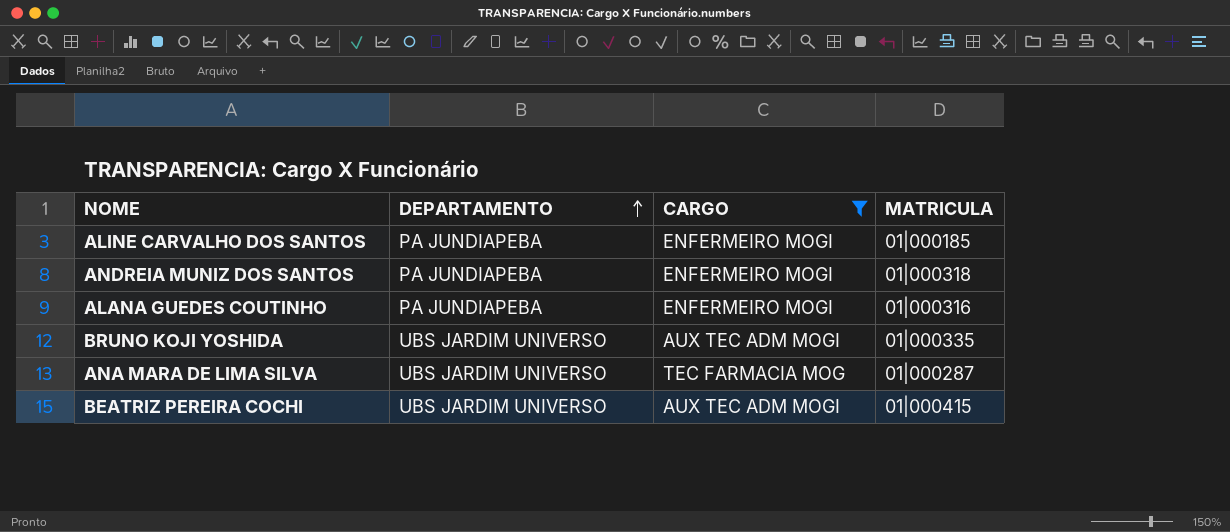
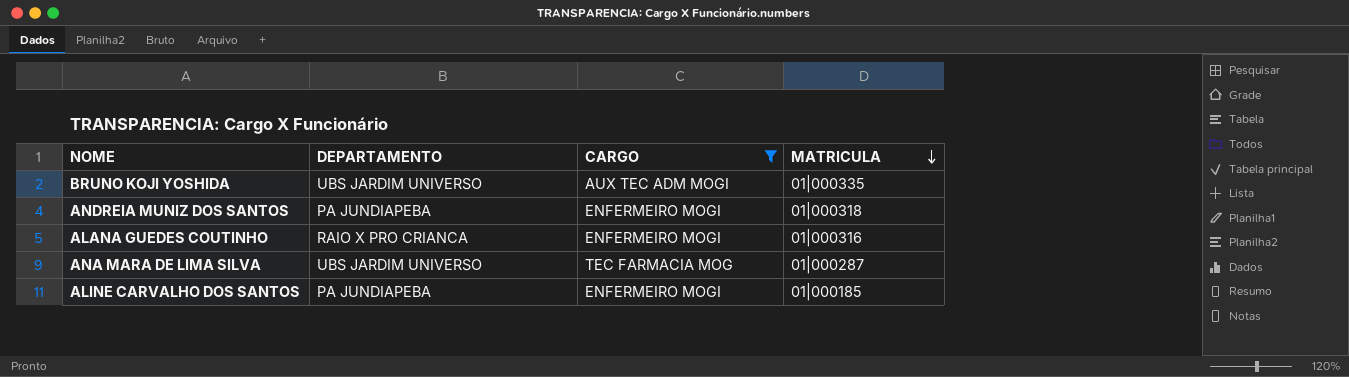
row order: DEPARTAMENTO ascending -> MATRICULA descending
row BEATRIZ PEREIRA COCHI: UBS JARDIM UNIVERSO | AUX TEC ADM MOGI | 01|000415 -> none
ALANA GUEDES COUTINHO | DEPARTAMENTO: PA JUNDIAPEBA -> RAIO X PRO CRIANCA

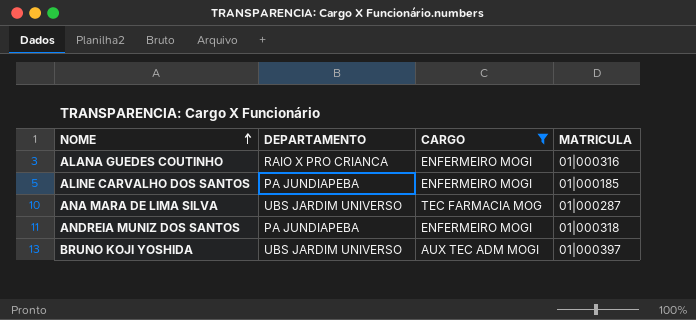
row order: MATRICULA descending -> NOME ascending
BRUNO KOJI YOSHIDA | MATRICULA: 01|000335 -> 01|000397

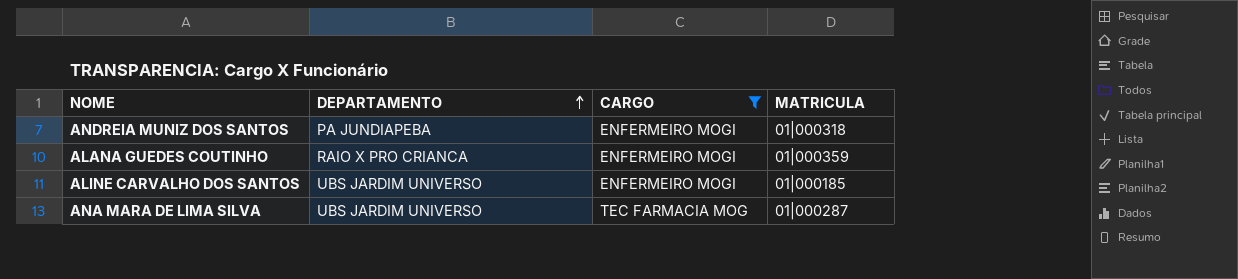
row order: NOME ascending -> DEPARTAMENTO ascending
row BRUNO KOJI YOSHIDA: UBS JARDIM UNIVERSO | AUX TEC ADM MOGI | 01|000397 -> none
ALANA GUEDES COUTINHO | MATRICULA: 01|000316 -> 01|000359
ALINE CARVALHO DOS SANTOS | DEPARTAMENTO: PA JUNDIAPEBA -> UBS JARDIM UNIVERSO

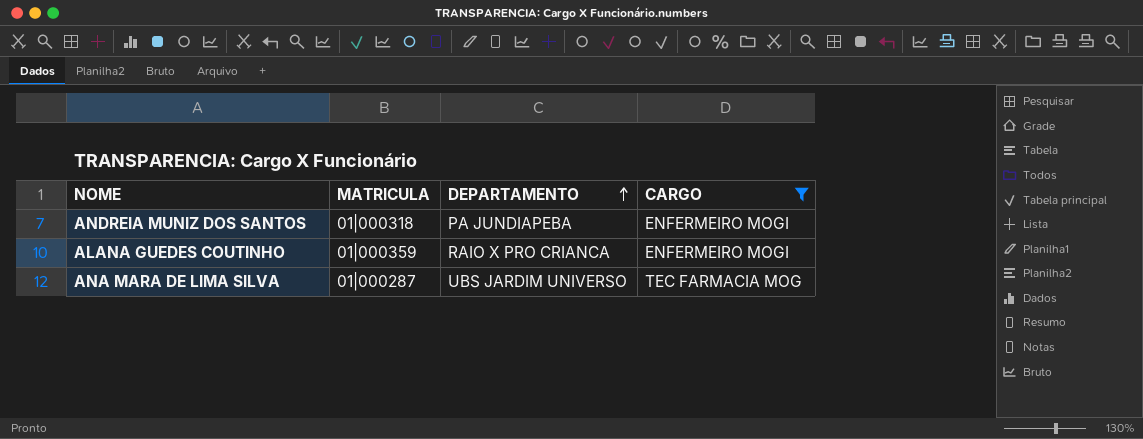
column MATRICULA | position: 4 -> 2
row ALINE CARVALHO DOS SANTOS: UBS JARDIM UNIVERSO | ENFERMEIRO MOGI | 01|000185 -> none

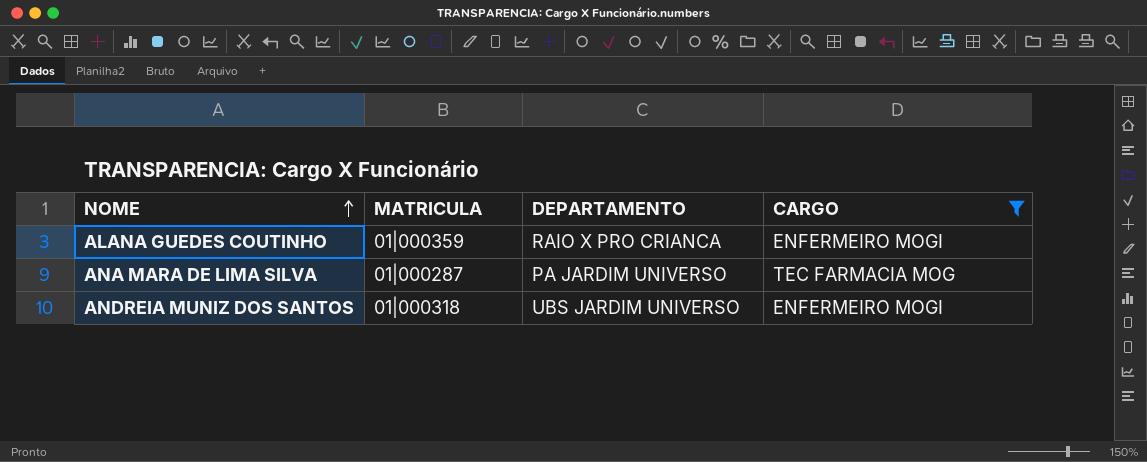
row order: DEPARTAMENTO ascending -> NOME ascending
ANA MARA DE LIMA SILVA | DEPARTAMENTO: UBS JARDIM UNIVERSO -> PA JARDIM UNIVERSO
ANDREIA MUNIZ DOS SANTOS | DEPARTAMENTO: PA JUNDIAPEBA -> UBS JARDIM UNIVERSO

